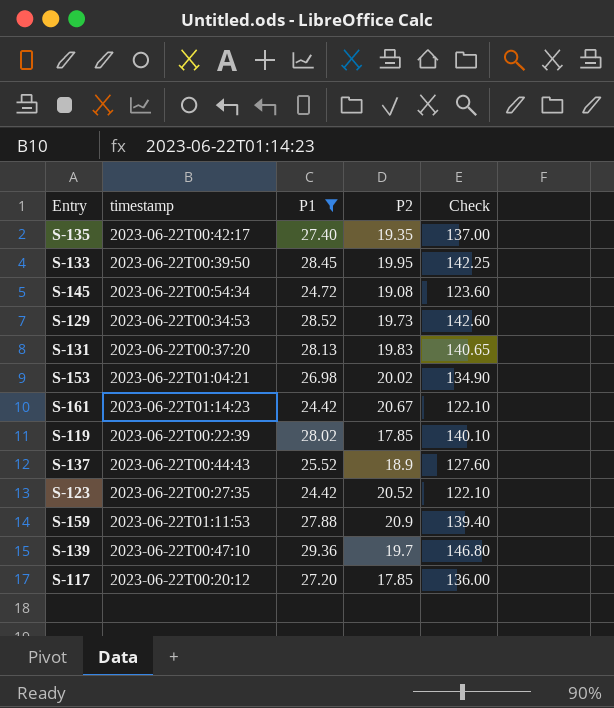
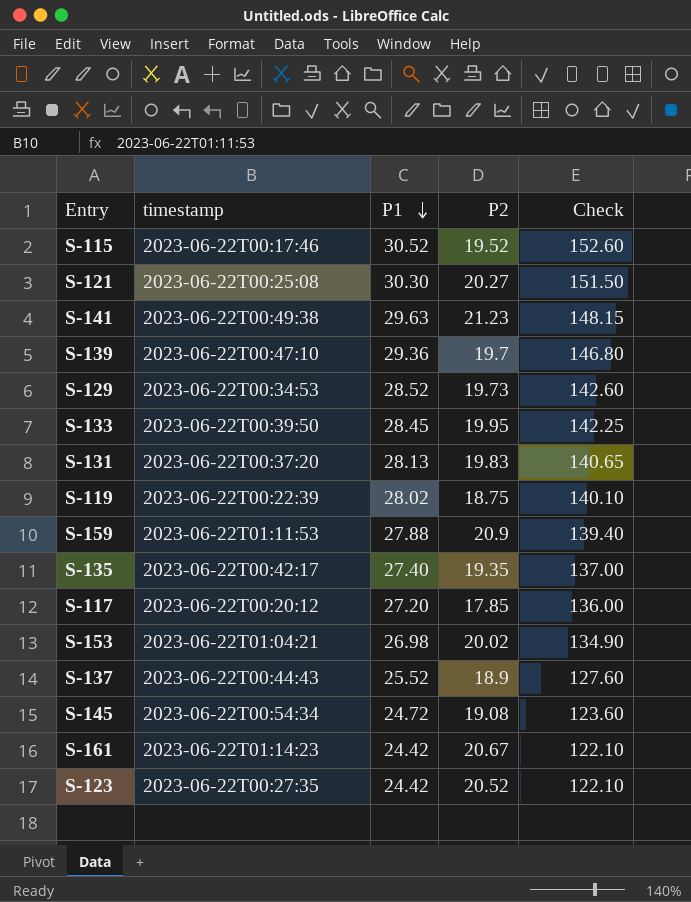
filter: P1 <= 29.36 -> none
row order: none -> P1 descending
S-119 | P2: 17.85 -> 18.75

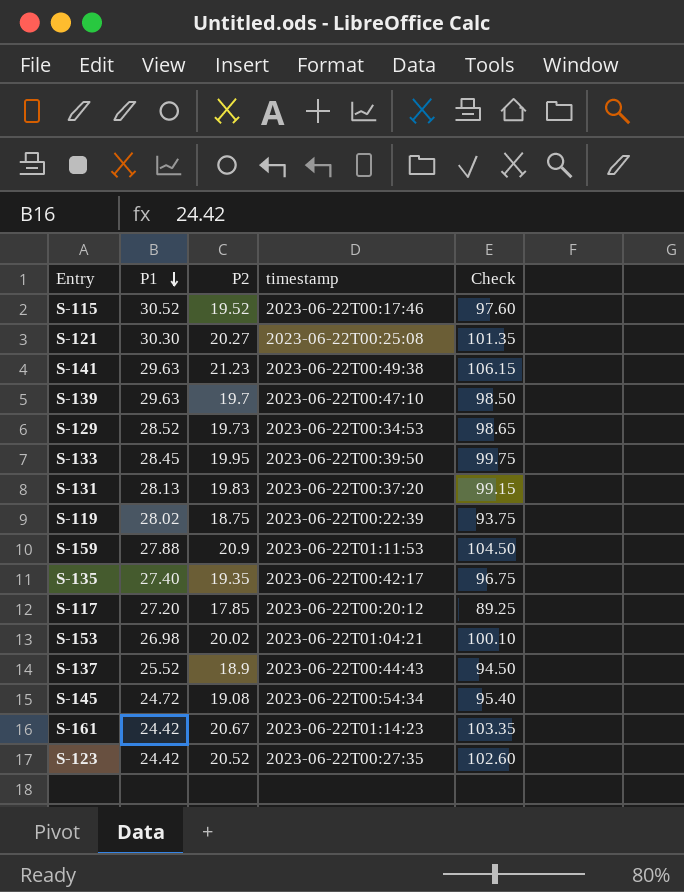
column timestamp | position: 2 -> 4
column Check | formula: [P1] * 5 -> [P2] * 5
S-139 | P1: 29.36 -> 29.63

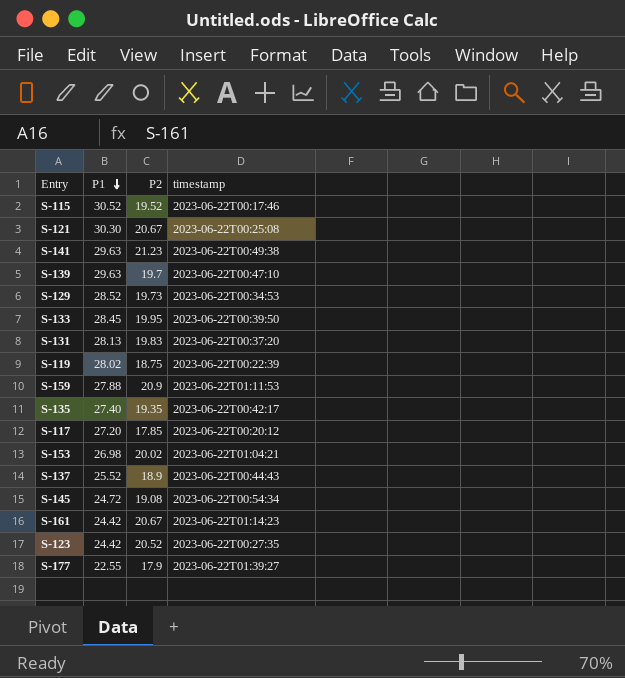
column Check | formula: [P2] * 5 -> none
S-121 | P2: 20.27 -> 20.67
row S-177: none -> 22.55 | 17.9 | 2023-06-22T01:39:27

